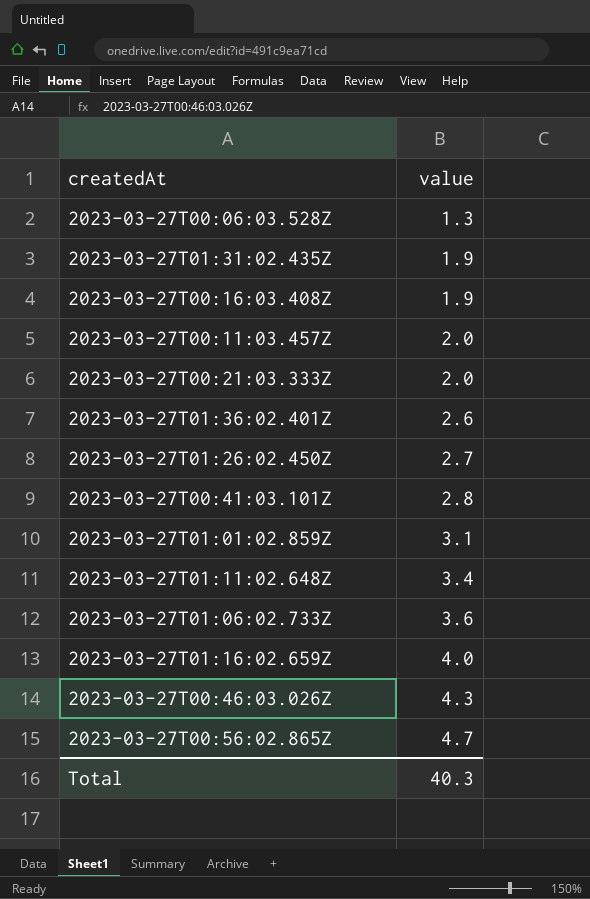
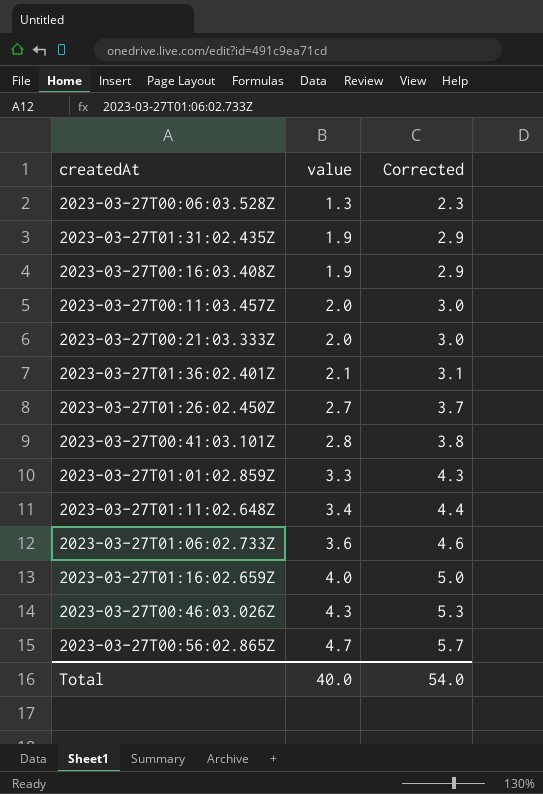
column Corrected | formula: none -> [value] + 1
2023-03-27T01:36:02.401Z | value: 2.6 -> 2.1
2023-03-27T01:01:02.859Z | value: 3.1 -> 3.3
Total | value: 40.3 -> 40.0

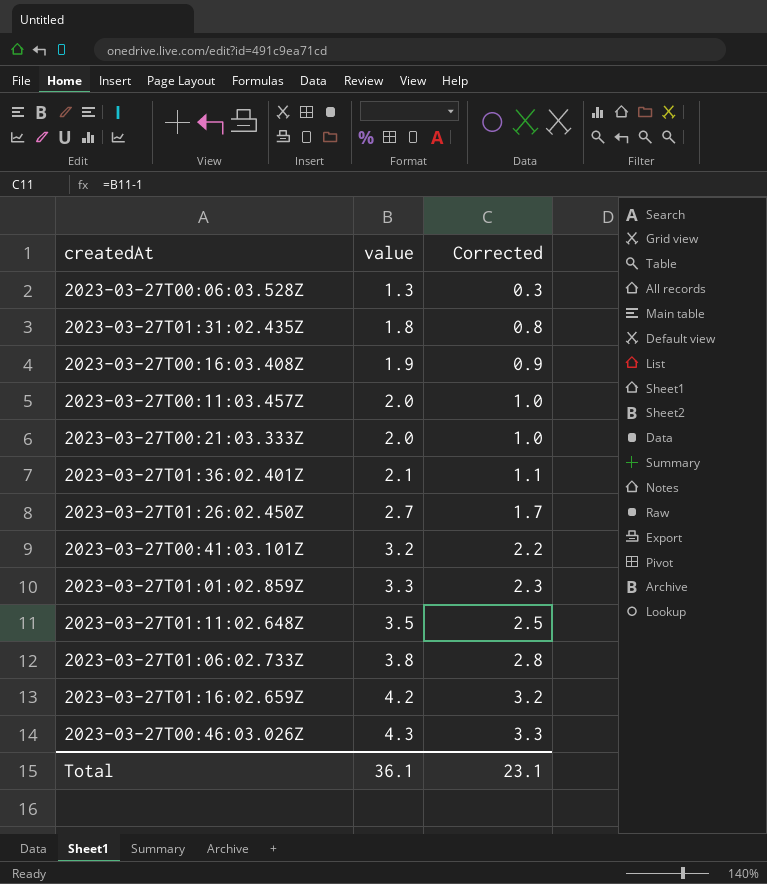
column Corrected | formula: [value] + 1 -> [value] - 1
row 2023-03-27T00:56:02.865Z: 4.7 | 5.7 -> none
2023-03-27T01:31:02.435Z | value: 1.9 -> 1.8
2023-03-27T00:41:03.101Z | value: 2.8 -> 3.2
2023-03-27T01:11:02.648Z | value: 3.4 -> 3.5
2023-03-27T01:06:02.733Z | value: 3.6 -> 3.8
2023-03-27T01:16:02.659Z | value: 4.0 -> 4.2
Total | value: 40.0 -> 36.1
Total | Corrected: 54.0 -> 23.1

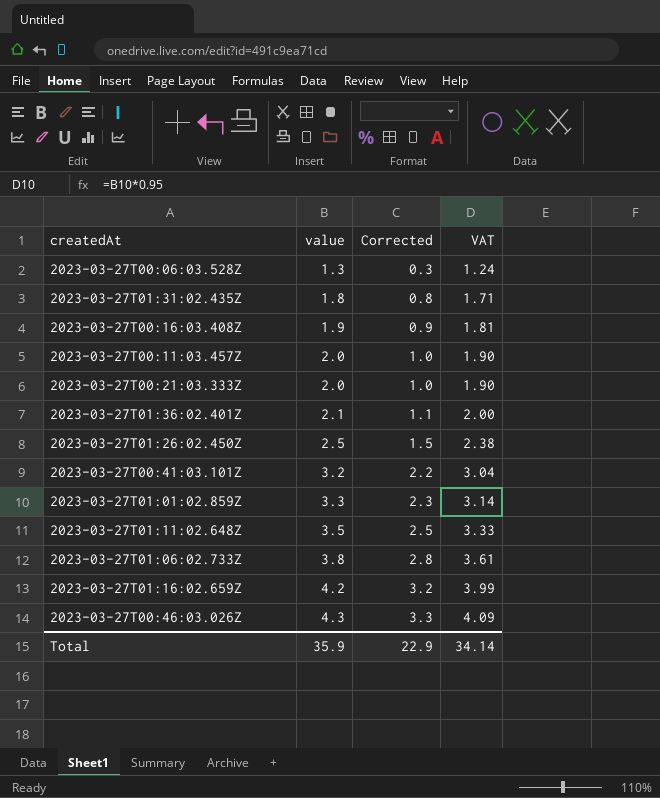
column VAT | formula: none -> [value] * 0.95
2023-03-27T01:26:02.450Z | value: 2.7 -> 2.5
2023-03-27T01:26:02.450Z | Corrected: 1.7 -> 1.5
Total | value: 36.1 -> 35.9
Total | Corrected: 23.1 -> 22.9

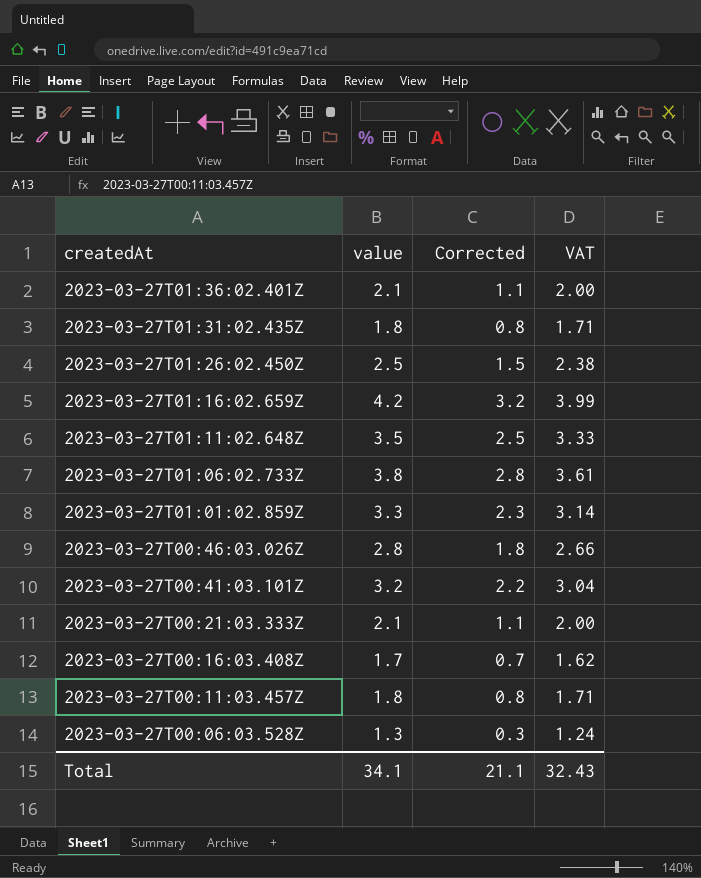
row order: value ascending -> createdAt descending
2023-03-27T00:46:03.026Z | value: 4.3 -> 2.8
2023-03-27T00:46:03.026Z | Corrected: 3.3 -> 1.8
2023-03-27T00:46:03.026Z | VAT: 4.09 -> 2.66
2023-03-27T00:21:03.333Z | value: 2.0 -> 2.1
2023-03-27T00:21:03.333Z | Corrected: 1.0 -> 1.1
2023-03-27T00:21:03.333Z | VAT: 1.90 -> 2.00
2023-03-27T00:16:03.408Z | value: 1.9 -> 1.7
2023-03-27T00:16:03.408Z | Corrected: 0.9 -> 0.7
2023-03-27T00:16:03.408Z | VAT: 1.81 -> 1.62
2023-03-27T00:11:03.457Z | value: 2.0 -> 1.8
2023-03-27T00:11:03.457Z | Corrected: 1.0 -> 0.8
2023-03-27T00:11:03.457Z | VAT: 1.90 -> 1.71
Total | value: 35.9 -> 34.1
Total | Corrected: 22.9 -> 21.1
Total | VAT: 34.14 -> 32.43

